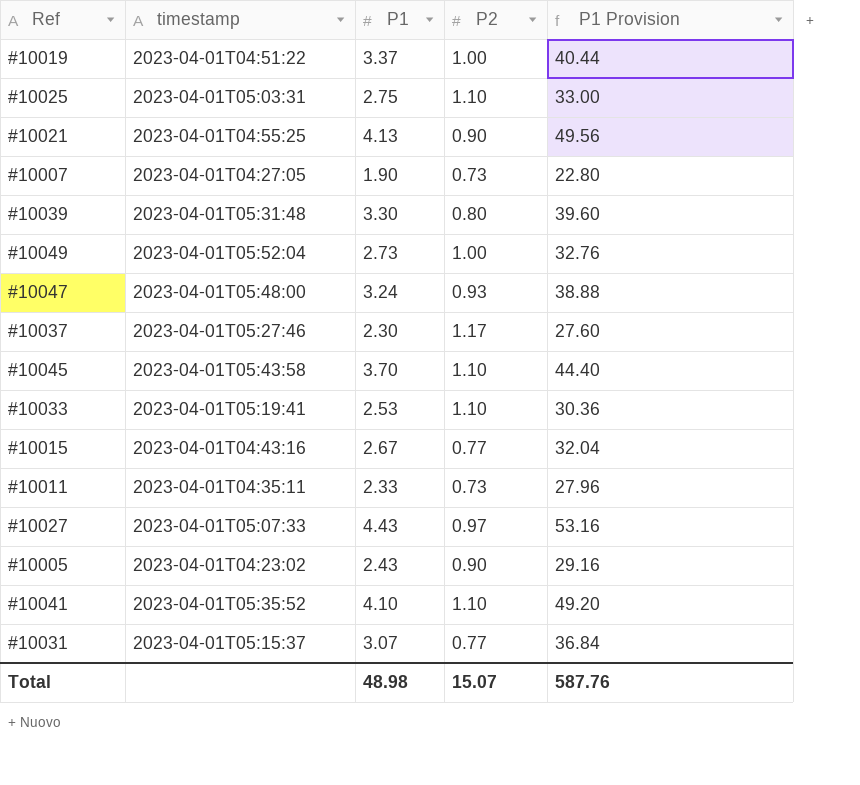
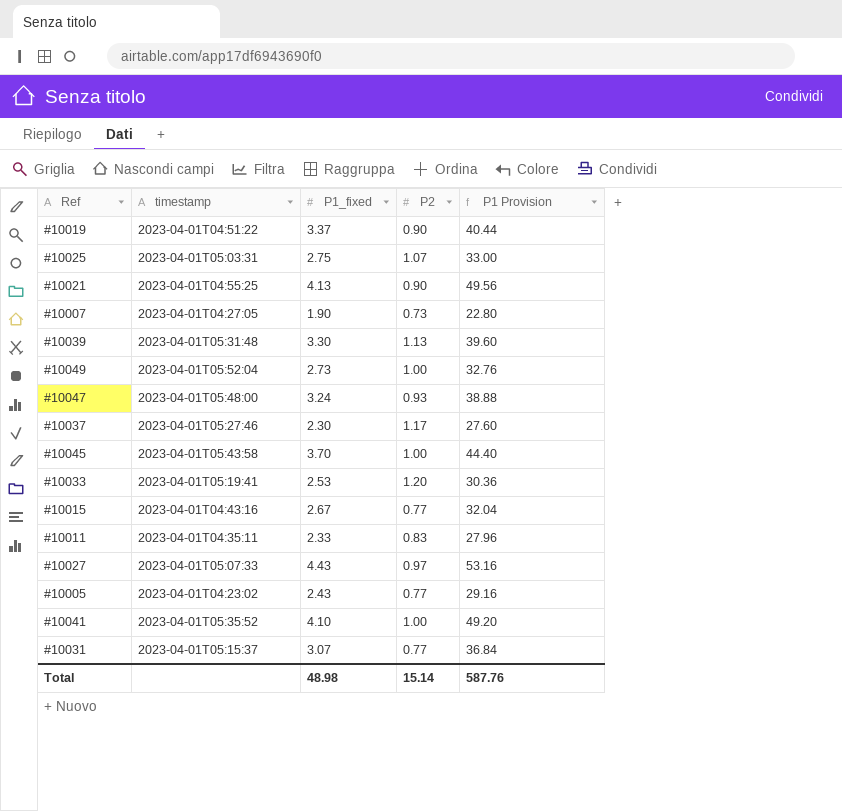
column name: P1 -> P1_fixed
#10019 | P2: 1.00 -> 0.90
#10025 | P2: 1.10 -> 1.07
#10039 | P2: 0.80 -> 1.13
#10045 | P2: 1.10 -> 1.00
#10033 | P2: 1.10 -> 1.20
#10011 | P2: 0.73 -> 0.83
#10005 | P2: 0.90 -> 0.77
#10041 | P2: 1.10 -> 1.00
Total | P2: 15.07 -> 15.14

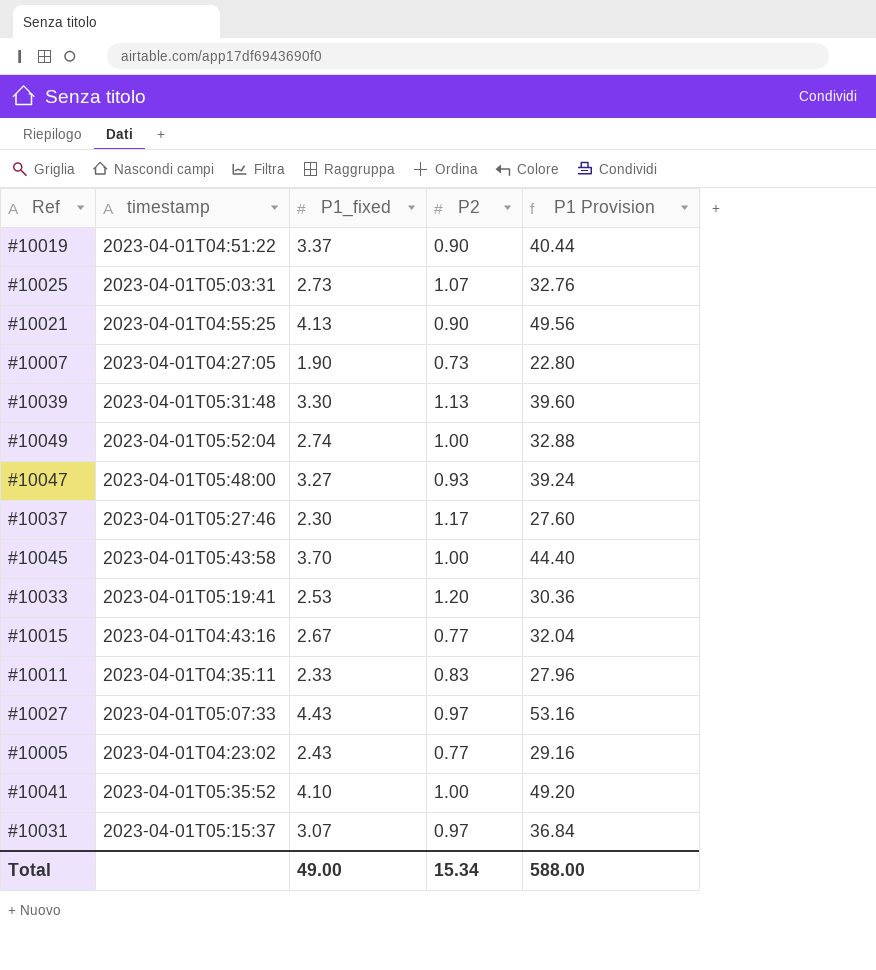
#10025 | P1_fixed: 2.75 -> 2.73
#10025 | P1 Provision: 33.00 -> 32.76
#10049 | P1_fixed: 2.73 -> 2.74
#10049 | P1 Provision: 32.76 -> 32.88
#10047 | P1_fixed: 3.24 -> 3.27
#10047 | P1 Provision: 38.88 -> 39.24
#10031 | P2: 0.77 -> 0.97
Total | P1_fixed: 48.98 -> 49.00
Total | P2: 15.14 -> 15.34
Total | P1 Provision: 587.76 -> 588.00

